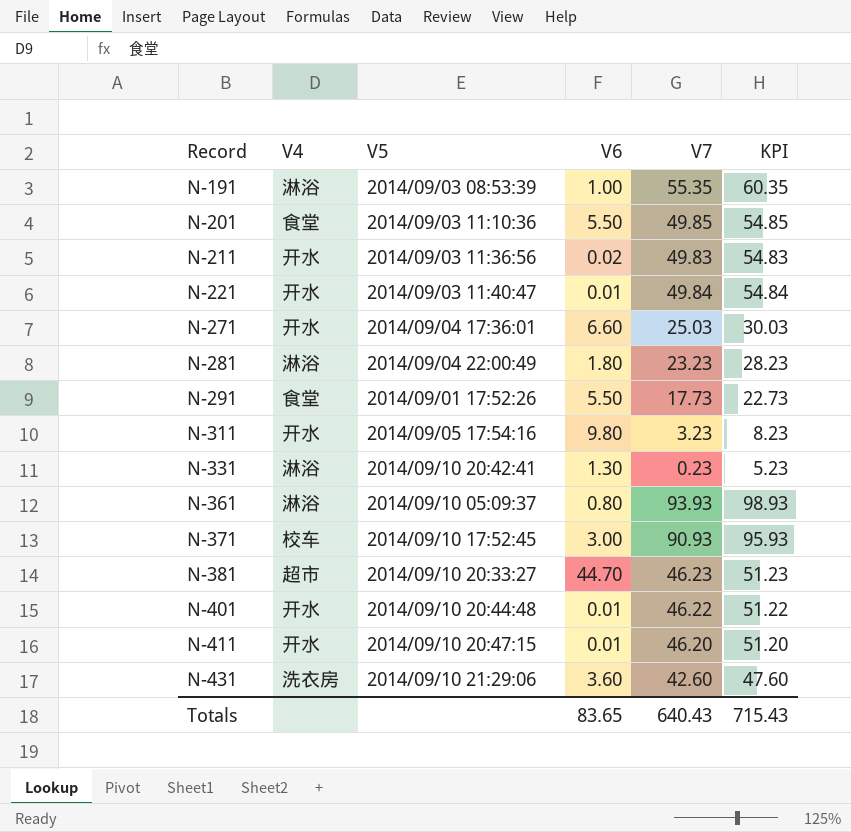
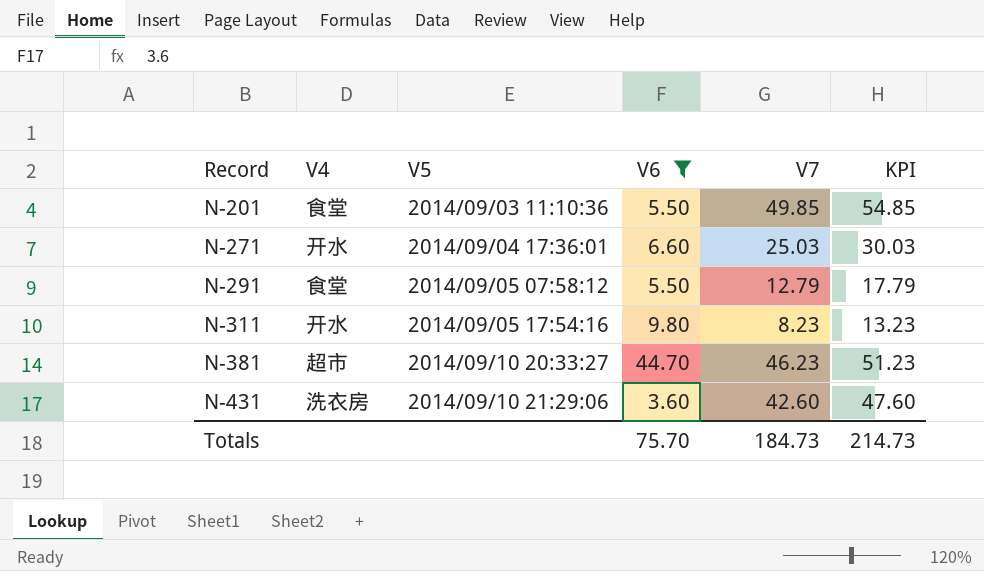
filter: none -> V6 >= 3.60
N-291 | V5: 2014/09/01 17:52:26 -> 2014/09/05 07:58:12
N-291 | V7: 17.73 -> 12.79
N-291 | KPI: 22.73 -> 17.79
N-311 | V7: 3.23 -> 8.23
N-311 | KPI: 8.23 -> 13.23
Totals | V6: 83.65 -> 75.70
Totals | V7: 640.43 -> 184.73
Totals | KPI: 715.43 -> 214.73

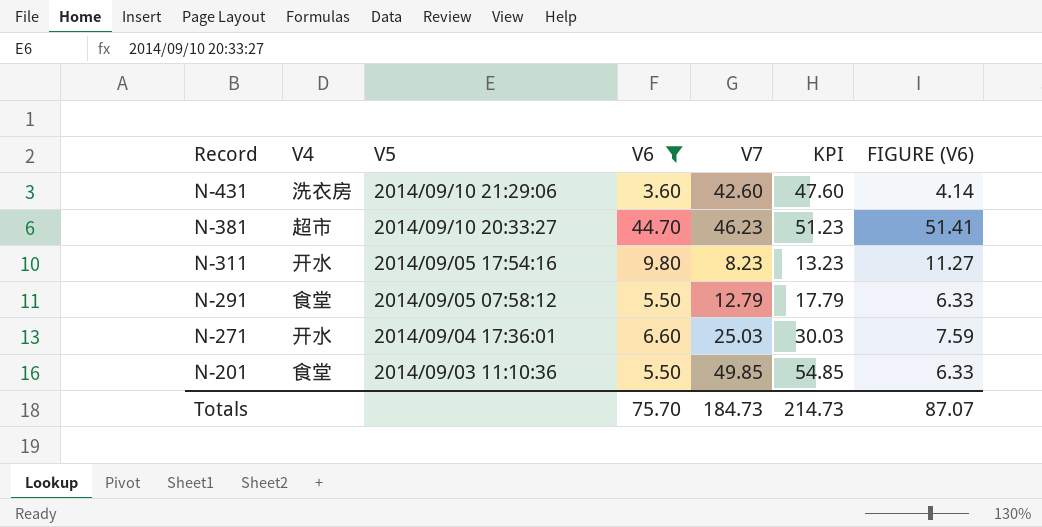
row order: Record ascending -> Record descending
column FIGURE (V6) | formula: none -> [V6] * 1.15

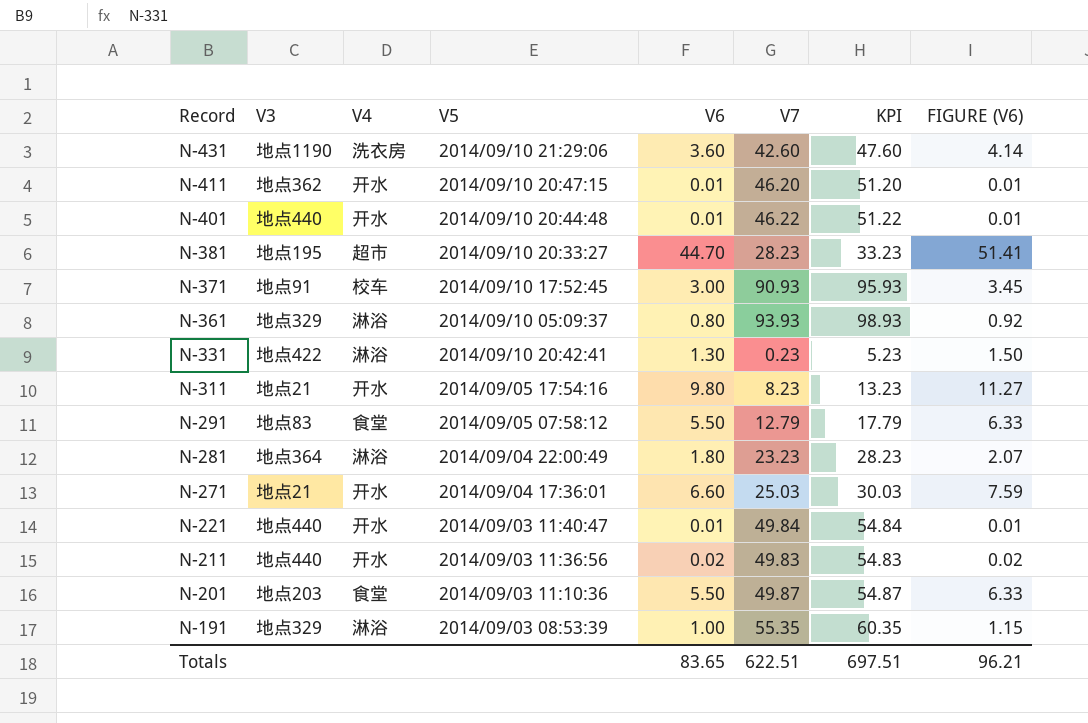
filter: V6 >= 3.60 -> none
column V3 | position: none -> 2
N-381 | V7: 46.23 -> 28.23
N-381 | KPI: 51.23 -> 33.23
N-201 | V7: 49.85 -> 49.87
N-201 | KPI: 54.85 -> 54.87
Totals | V6: 75.70 -> 83.65
Totals | V7: 184.73 -> 622.51
Totals | KPI: 214.73 -> 697.51
Totals | FIGURE (V6): 87.07 -> 96.21

